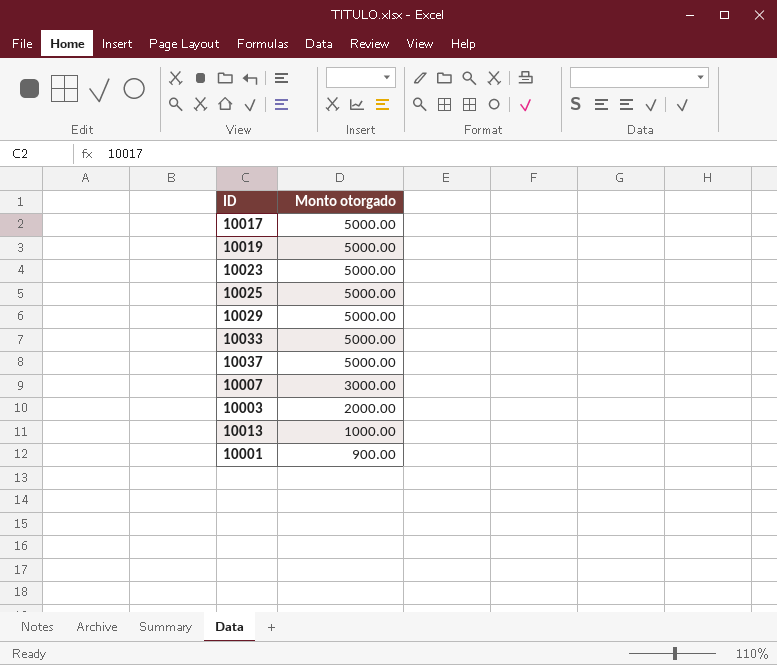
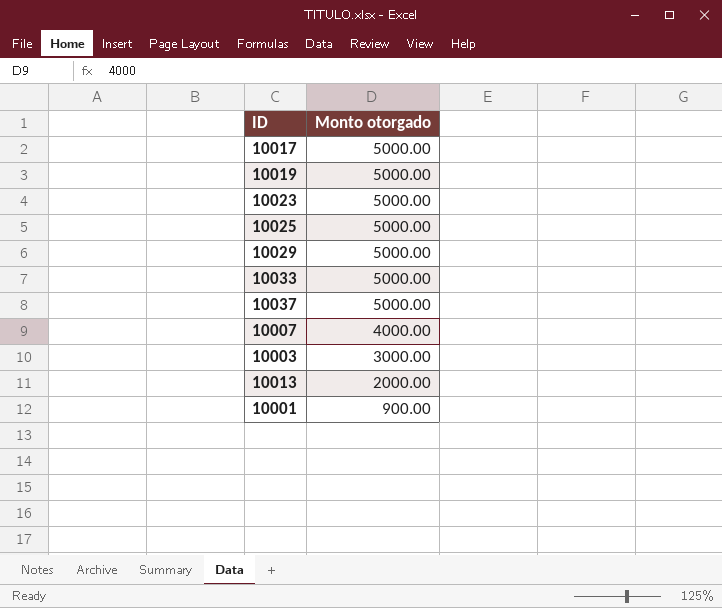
10007 | Monto otorgado: 3000.00 -> 4000.00
10003 | Monto otorgado: 2000.00 -> 3000.00
10013 | Monto otorgado: 1000.00 -> 2000.00

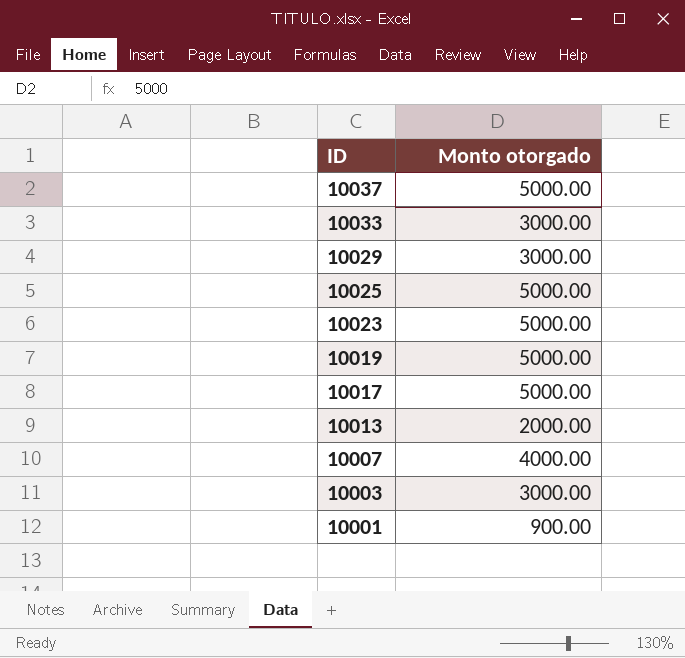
row order: Monto otorgado descending -> ID descending
10033 | Monto otorgado: 5000.00 -> 3000.00
10029 | Monto otorgado: 5000.00 -> 3000.00

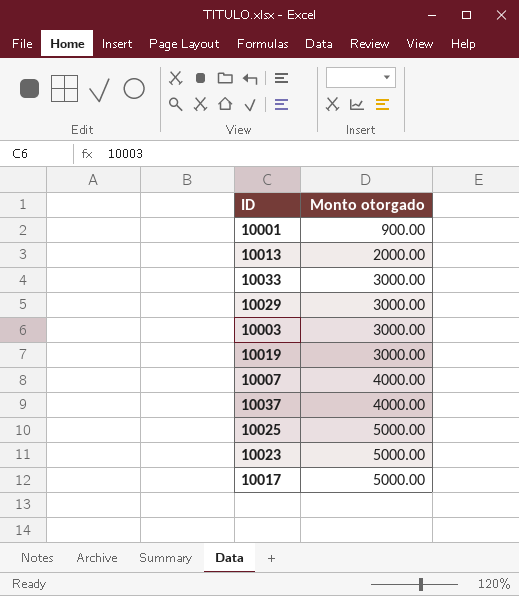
row order: ID descending -> Monto otorgado ascending
10019 | Monto otorgado: 5000.00 -> 3000.00
10037 | Monto otorgado: 5000.00 -> 4000.00

